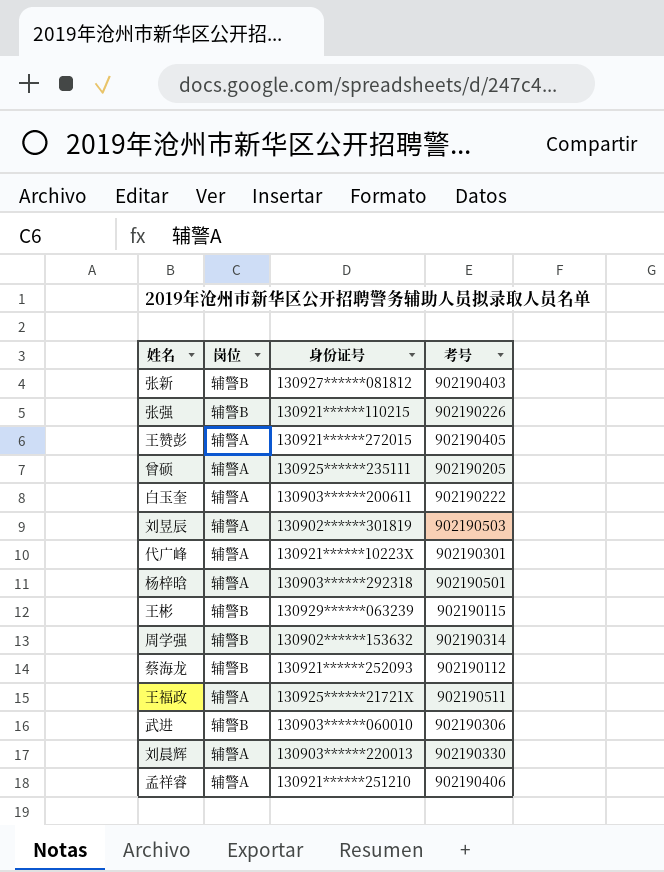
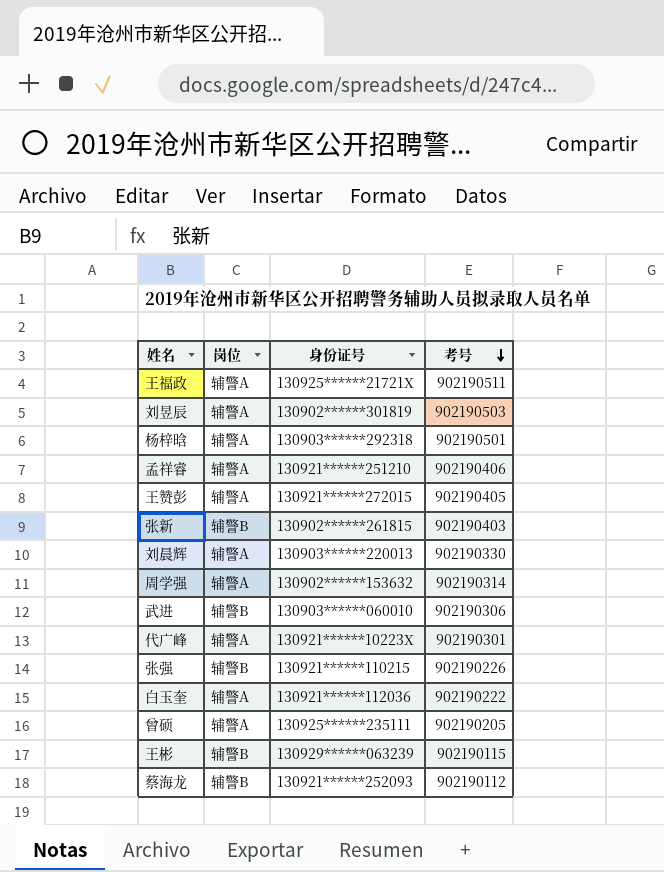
row order: none -> 考号 descending
张新 | 身份证号: 130927******081812 -> 130902******261815
周学强 | 岗位: 辅警B -> 辅警A
白玉奎 | 身份证号: 130903******200611 -> 130921******112036

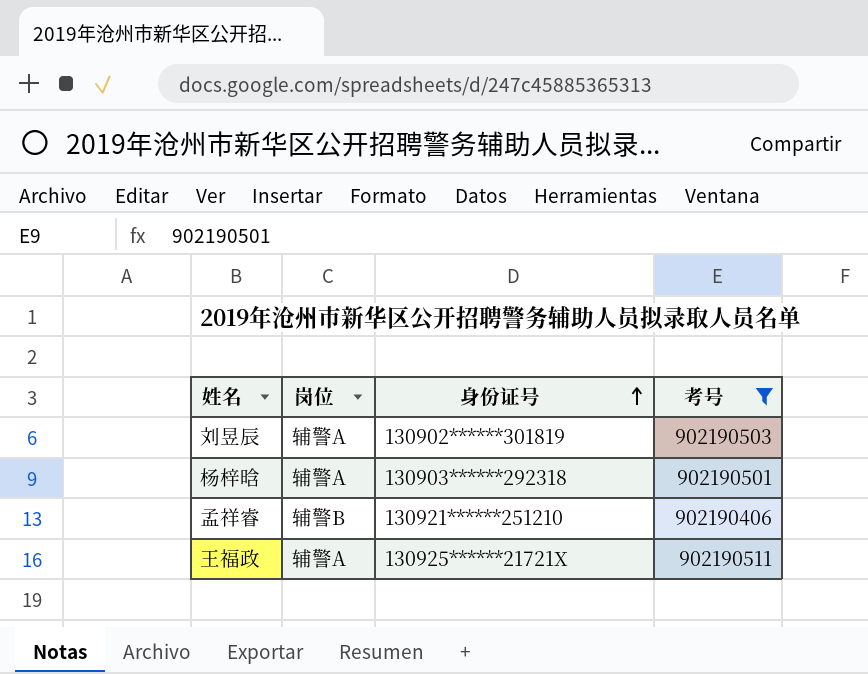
filter: none -> 考号 >= 902190406
row order: 考号 descending -> 身份证号 ascending
孟祥睿 | 岗位: 辅警A -> 辅警B

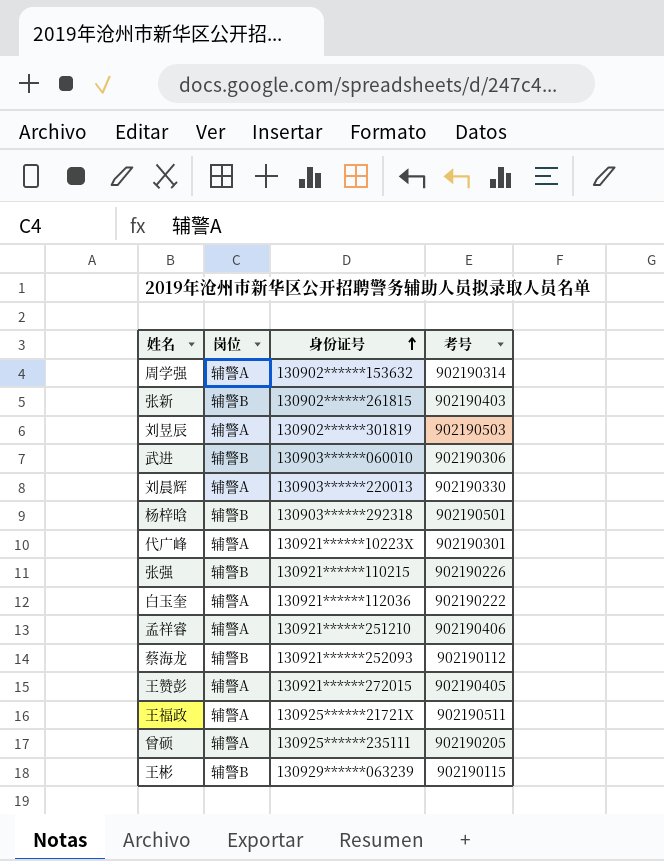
filter: 考号 >= 902190406 -> none
杨梓晗 | 岗位: 辅警A -> 辅警B
孟祥睿 | 岗位: 辅警B -> 辅警A

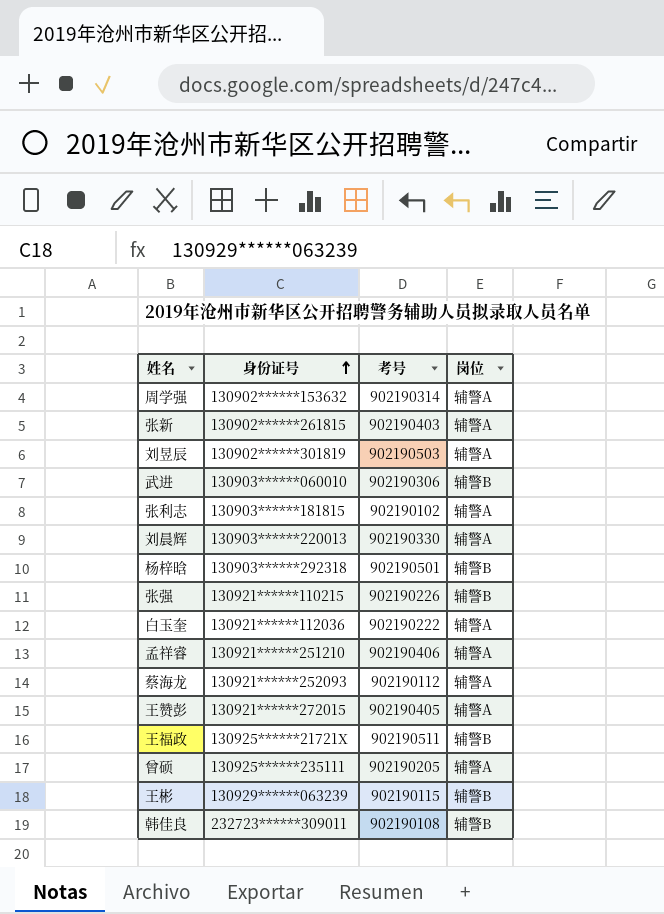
column 岗位 | position: 2 -> 4
row 代广峰: 辅警A | 130921******10223X | 902190301 -> none
张新 | 岗位: 辅警B -> 辅警A
row 张利志: none -> 130903******181815 | 902190102 | 辅警A
蔡海龙 | 岗位: 辅警B -> 辅警A
王福政 | 岗位: 辅警A -> 辅警B
row 韩佳良: none -> 232723******309011 | 902190108 | 辅警B

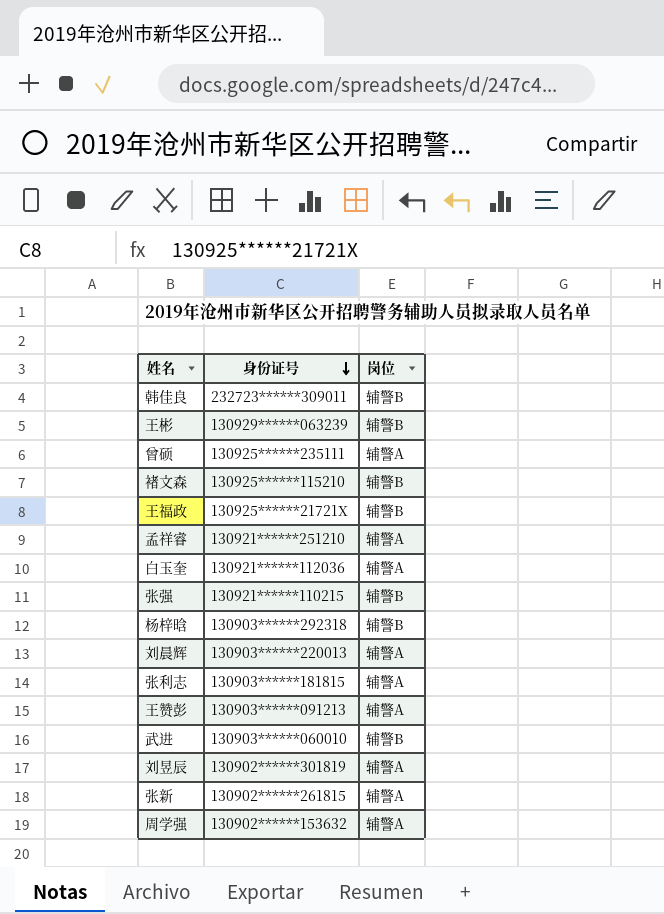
row order: 身份证号 ascending -> 身份证号 descending
column 考号 | position: 3 -> none
row 蔡海龙: 130921******252093 | 902190112 | 辅警A -> none
row 褚文森: none -> 130925******115210 | 辅警B
王赞彭 | 身份证号: 130921******272015 -> 130903******091213

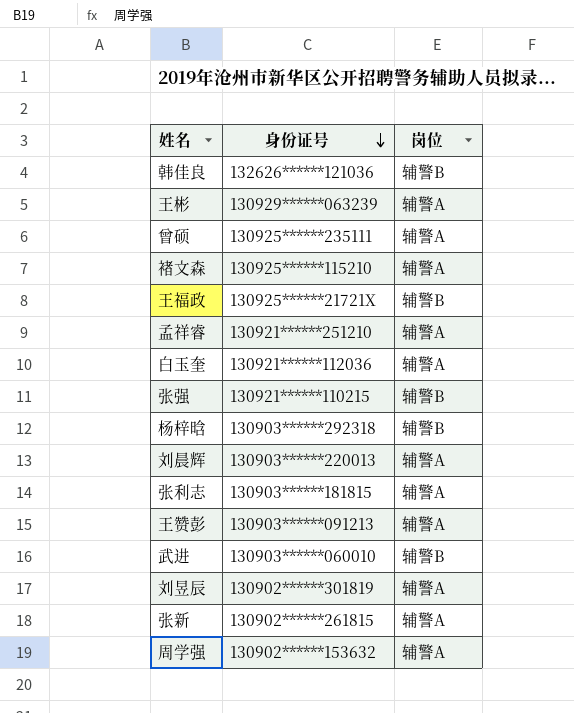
韩佳良 | 身份证号: 232723******309011 -> 132626******121036
王彬 | 岗位: 辅警B -> 辅警A
褚文森 | 岗位: 辅警B -> 辅警A

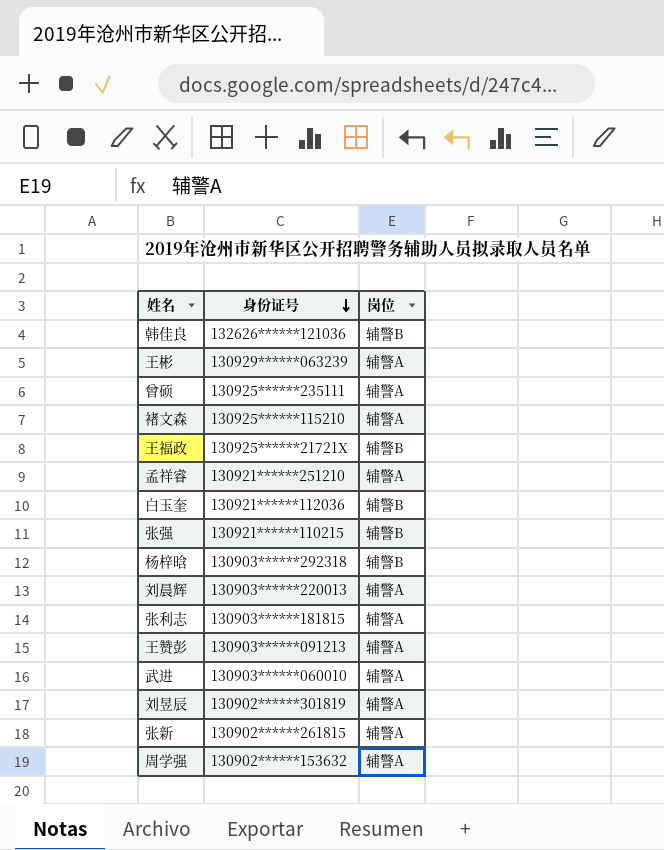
白玉奎 | 岗位: 辅警A -> 辅警B
武进 | 岗位: 辅警B -> 辅警A

